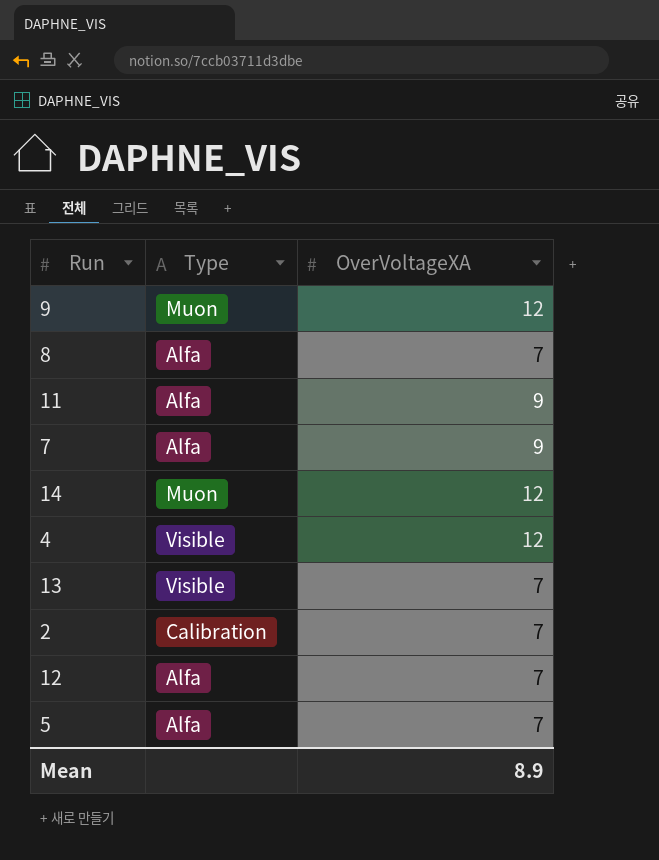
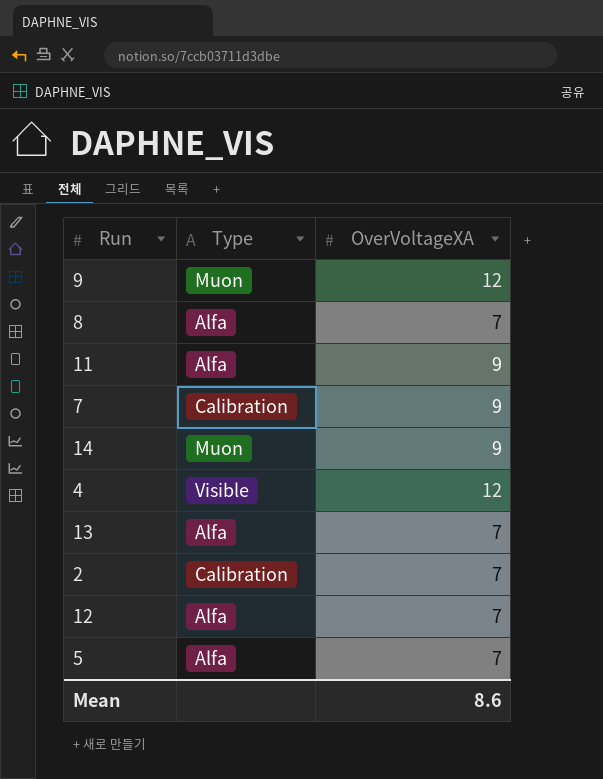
7 | Type: Alfa -> Calibration
14 | OverVoltageXA: 12 -> 9
13 | Type: Visible -> Alfa
Mean | OverVoltageXA: 8.9 -> 8.6

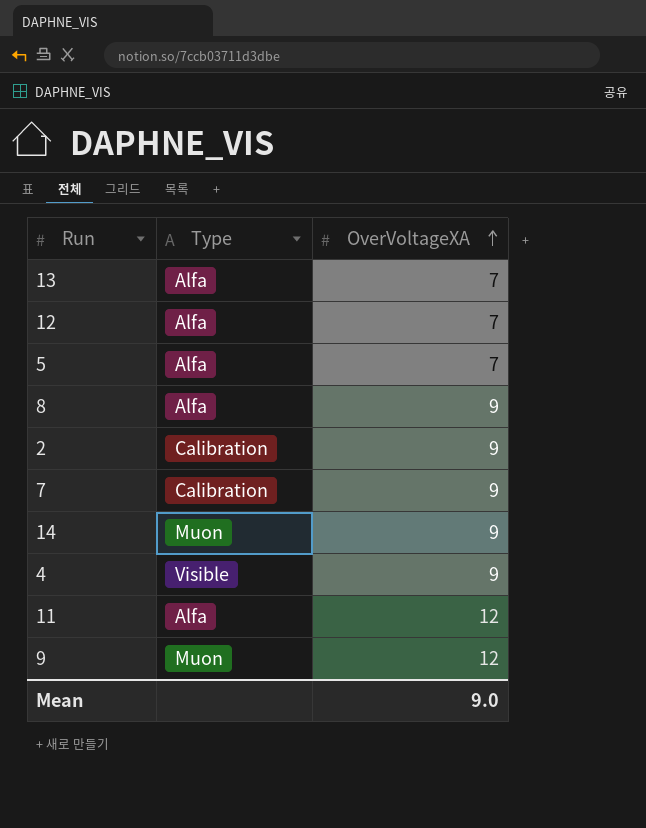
row order: none -> OverVoltageXA ascending
8 | OverVoltageXA: 7 -> 9
2 | OverVoltageXA: 7 -> 9
4 | OverVoltageXA: 12 -> 9
11 | OverVoltageXA: 9 -> 12
Mean | OverVoltageXA: 8.6 -> 9.0

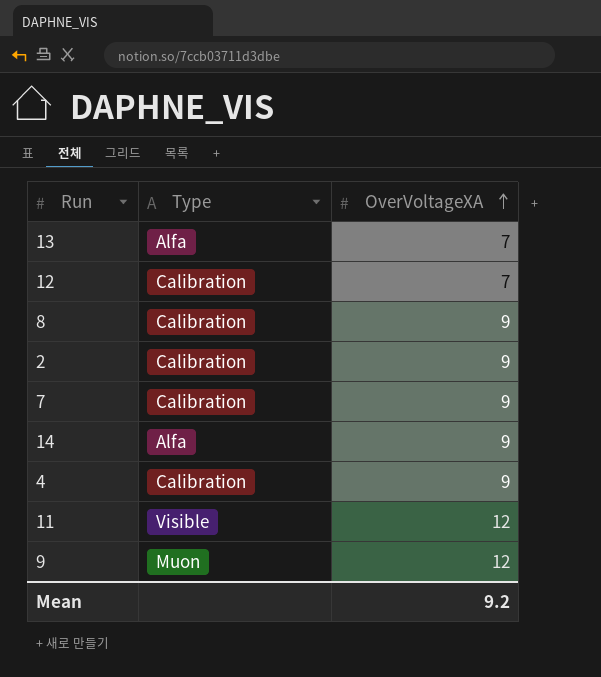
row 5: Alfa | 7 -> none
12 | Type: Alfa -> Calibration
8 | Type: Alfa -> Calibration
14 | Type: Muon -> Alfa
4 | Type: Visible -> Calibration
11 | Type: Alfa -> Visible
Mean | OverVoltageXA: 9.0 -> 9.2

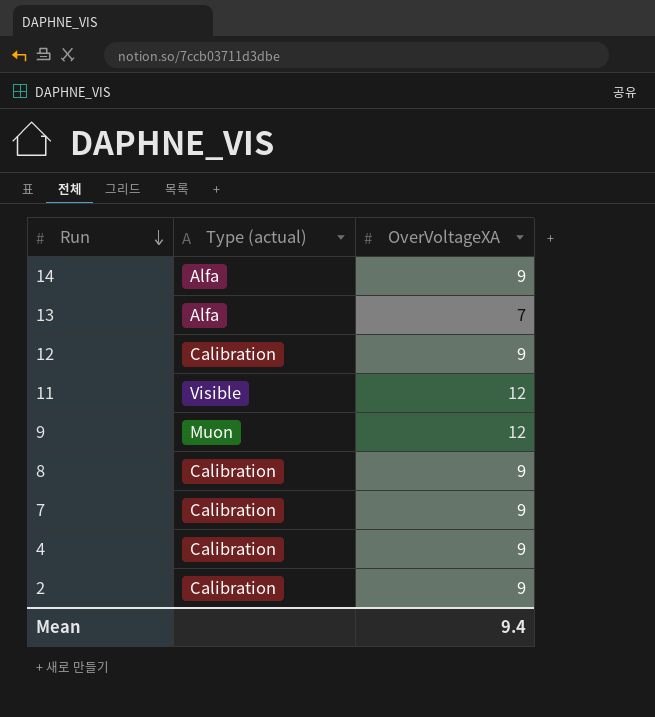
row order: OverVoltageXA ascending -> Run descending
column name: Type -> Type (actual)
12 | OverVoltageXA: 7 -> 9
Mean | OverVoltageXA: 9.2 -> 9.4

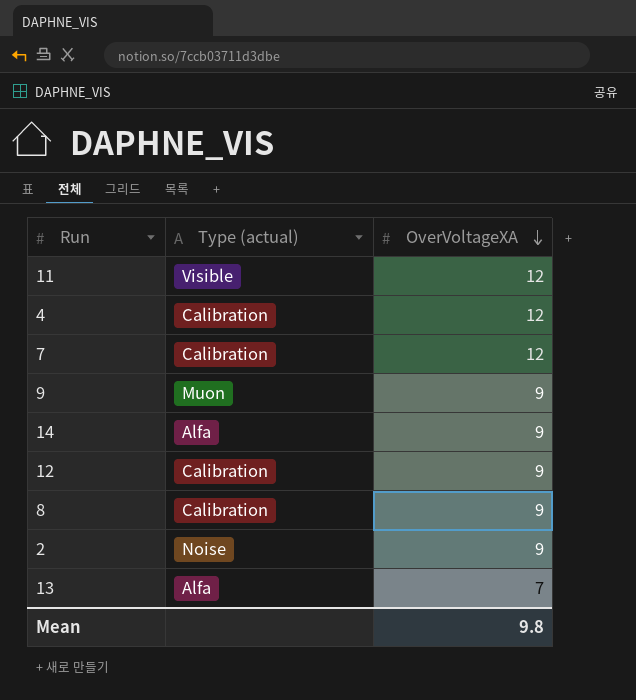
row order: Run descending -> OverVoltageXA descending
4 | OverVoltageXA: 9 -> 12
7 | OverVoltageXA: 9 -> 12
9 | OverVoltageXA: 12 -> 9
2 | Type (actual): Calibration -> Noise
Mean | OverVoltageXA: 9.4 -> 9.8

